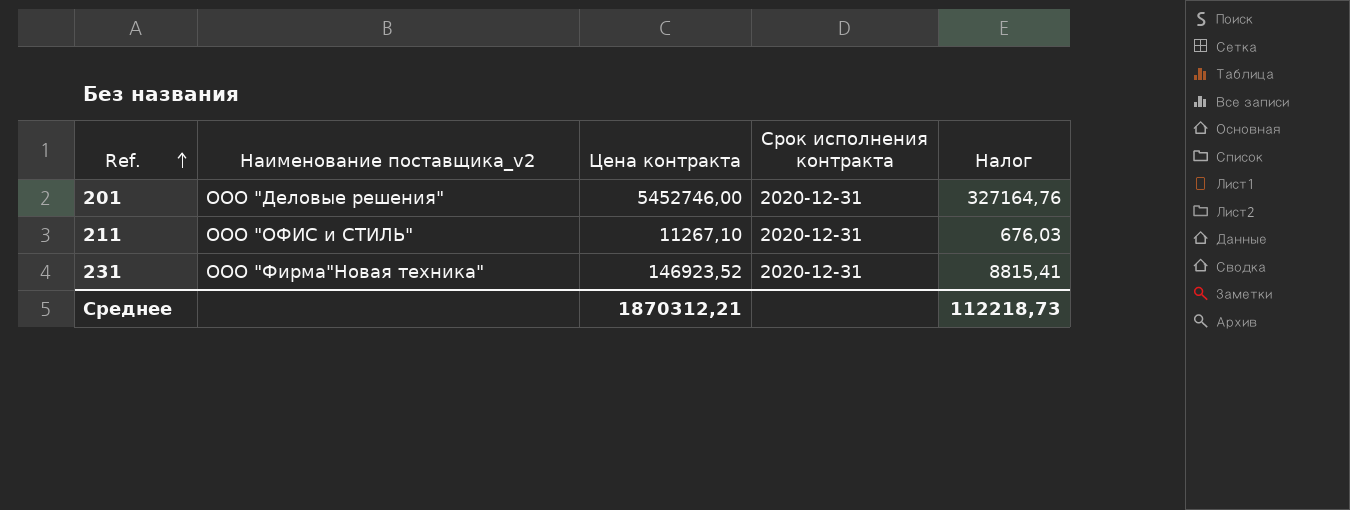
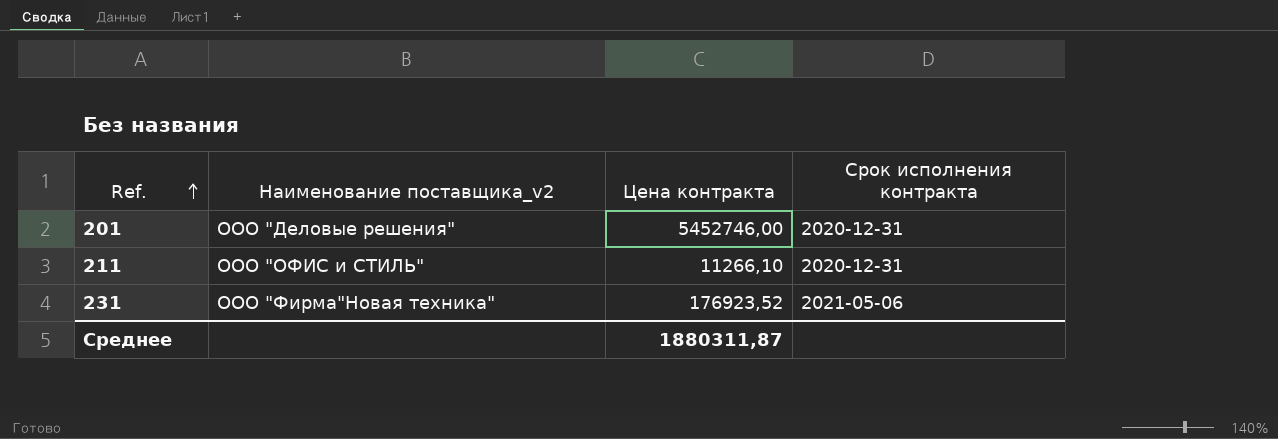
column Налог | formula: [Цена контракта] * 0,06 -> none
211 | Цена контракта: 11267,10 -> 11266,10
231 | Цена контракта: 146923,52 -> 176923,52
231 | Срок исполнения контракта: 2020-12-31 -> 2021-05-06
Среднее | Цена контракта: 1870312,21 -> 1880311,87

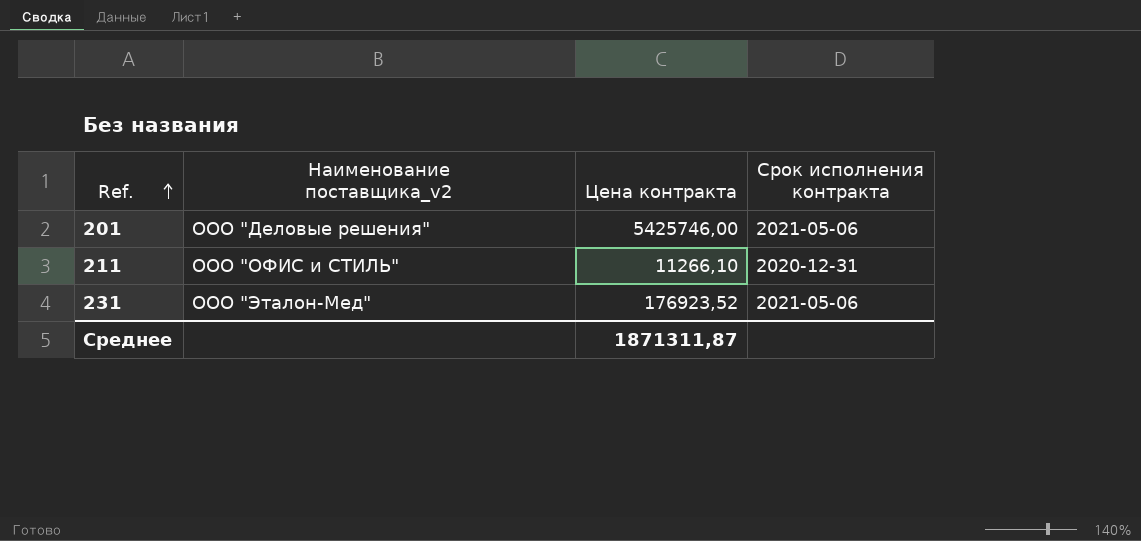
201 | Цена контракта: 5452746,00 -> 5425746,00
201 | Срок исполнения контракта: 2020-12-31 -> 2021-05-06
231 | Наименование поставщика_v2: ООО "Фирма"Новая техника" -> ООО "Эталон-Мед"
Среднее | Цена контракта: 1880311,87 -> 1871311,87

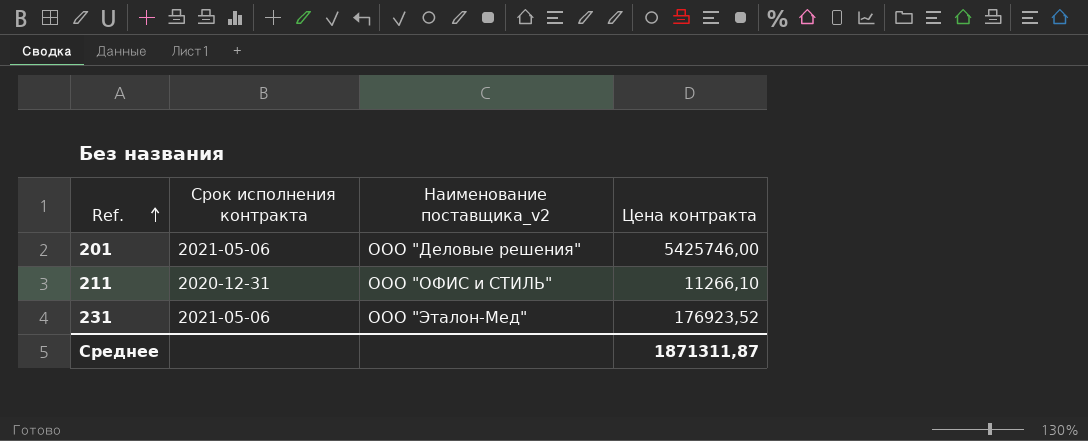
column Срок исполнения контракта | position: 4 -> 2

